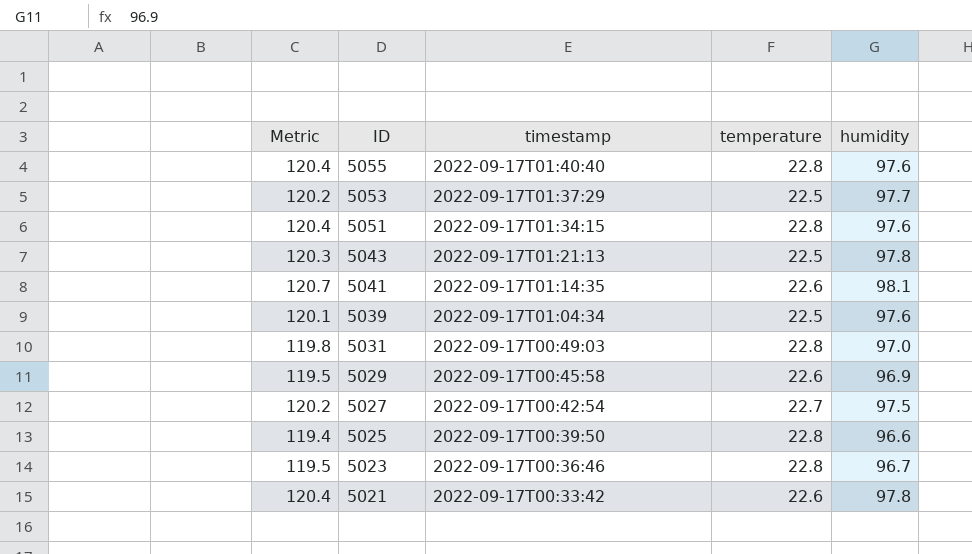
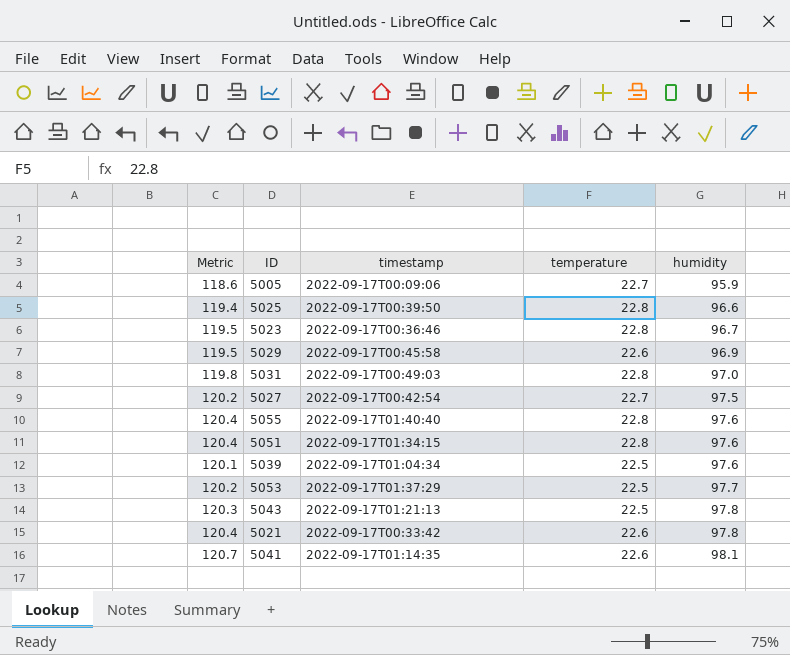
row order: ID descending -> humidity ascending
row 5005: none -> 118.6 | 2022-09-17T00:09:06 | 22.7 | 95.9

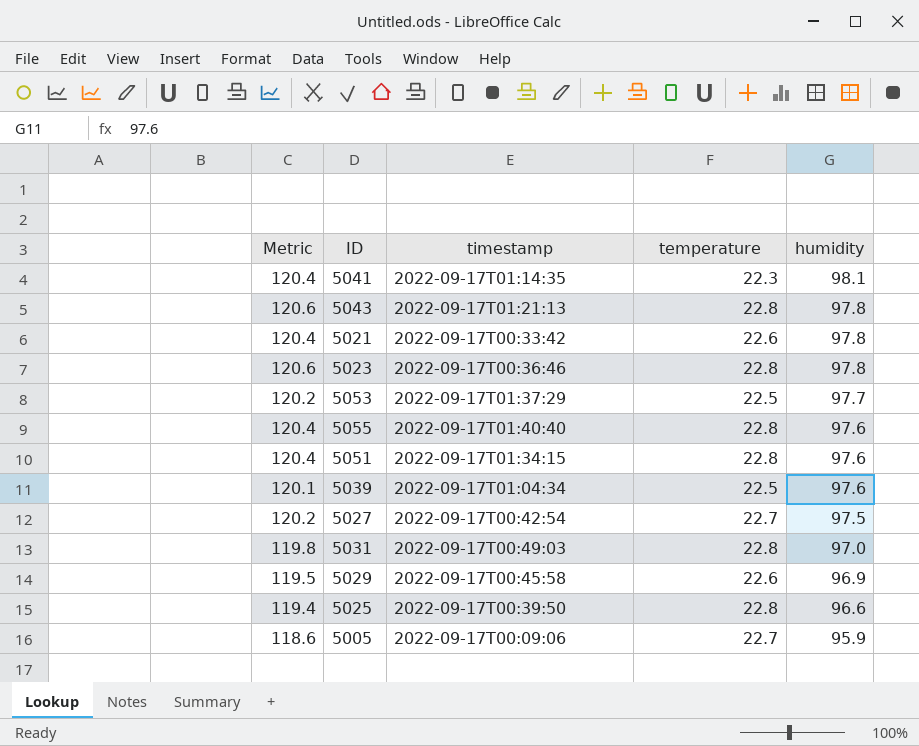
row order: humidity ascending -> humidity descending
5041 | Metric: 120.7 -> 120.4
5041 | temperature: 22.6 -> 22.3
5043 | Metric: 120.3 -> 120.6
5043 | temperature: 22.5 -> 22.8
5023 | Metric: 119.5 -> 120.6
5023 | humidity: 96.7 -> 97.8

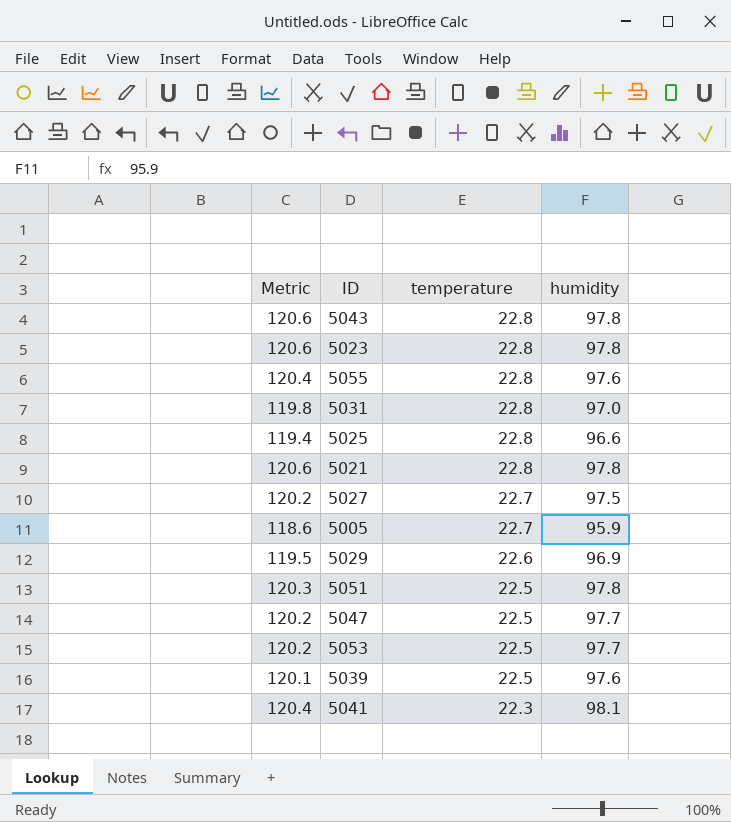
row order: humidity descending -> temperature descending
column timestamp | position: 3 -> none
5021 | Metric: 120.4 -> 120.6
5021 | temperature: 22.6 -> 22.8
5051 | Metric: 120.4 -> 120.3
5051 | temperature: 22.8 -> 22.5
5051 | humidity: 97.6 -> 97.8
row 5047: none -> 120.2 | 22.5 | 97.7

